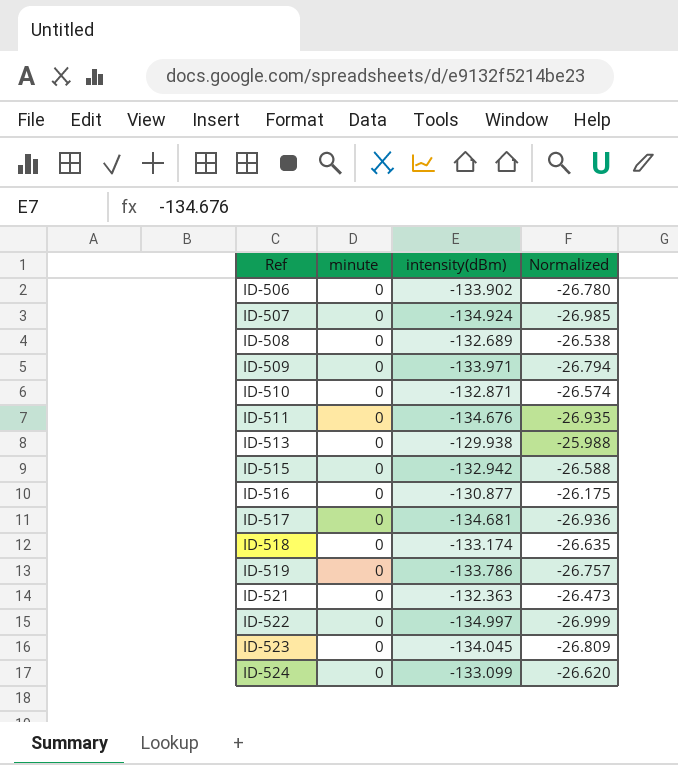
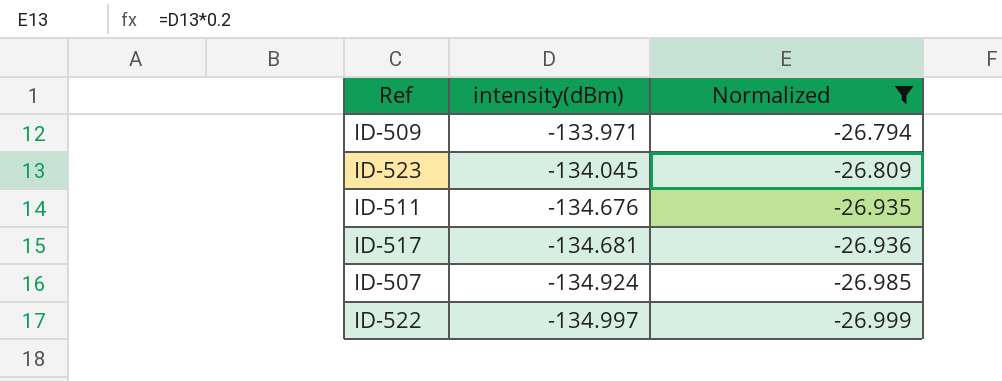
filter: none -> Normalized <= -26.794
row order: Ref ascending -> intensity(dBm) descending
column minute | position: 2 -> none

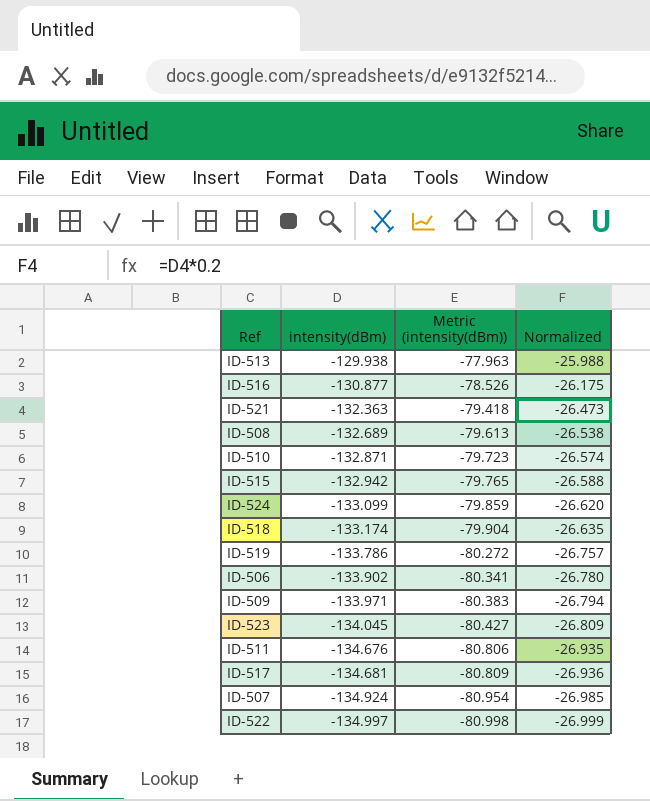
filter: Normalized <= -26.794 -> none
column Metric (intensity(dBm)) | formula: none -> [intensity(dBm)] * 0.6

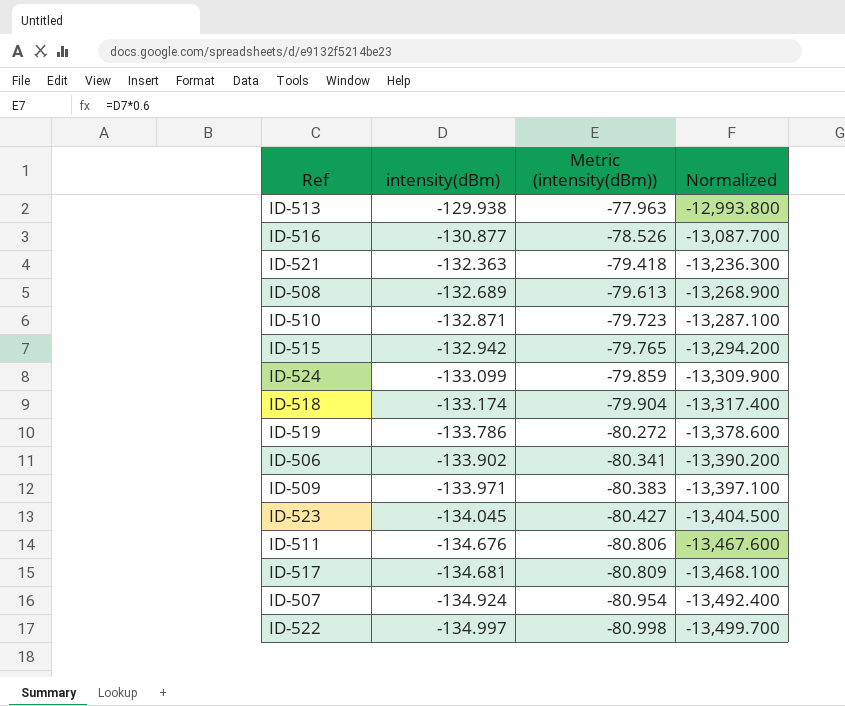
column Normalized | formula: [intensity(dBm)] * 0.2 -> [intensity(dBm)] * 100

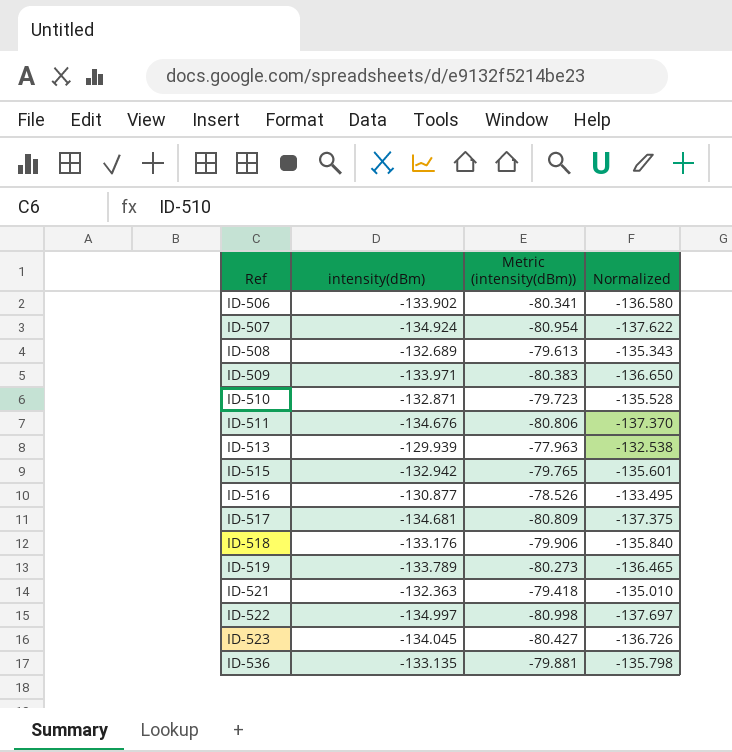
row order: intensity(dBm) descending -> Ref ascending
column Normalized | formula: [intensity(dBm)] * 100 -> [intensity(dBm)] * 1.02
row ID-524: -133.099 | -79.859 | -13,309.900 -> none
ID-513 | intensity(dBm): -129.938 -> -129.939
ID-518 | intensity(dBm): -133.174 -> -133.176
ID-518 | Metric (intensity(dBm)): -79.904 -> -79.906
ID-519 | intensity(dBm): -133.786 -> -133.789
ID-519 | Metric (intensity(dBm)): -80.272 -> -80.273
row ID-536: none -> -133.135 | -79.881 | -135.798

